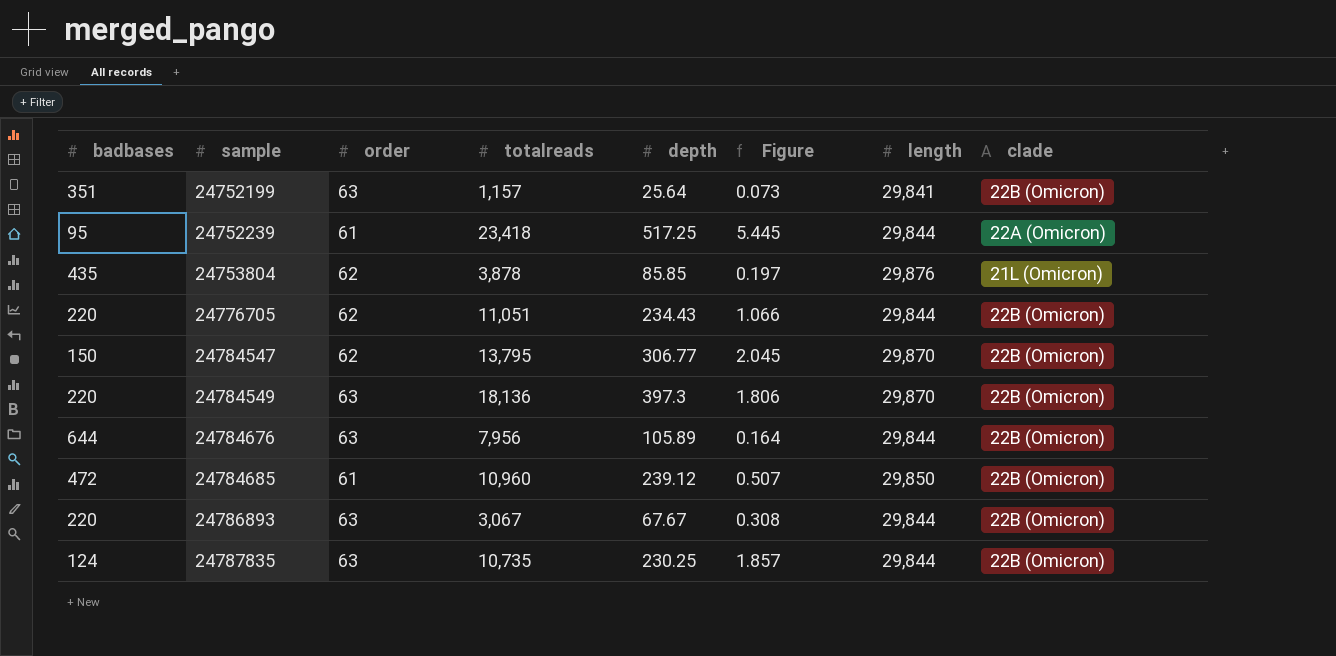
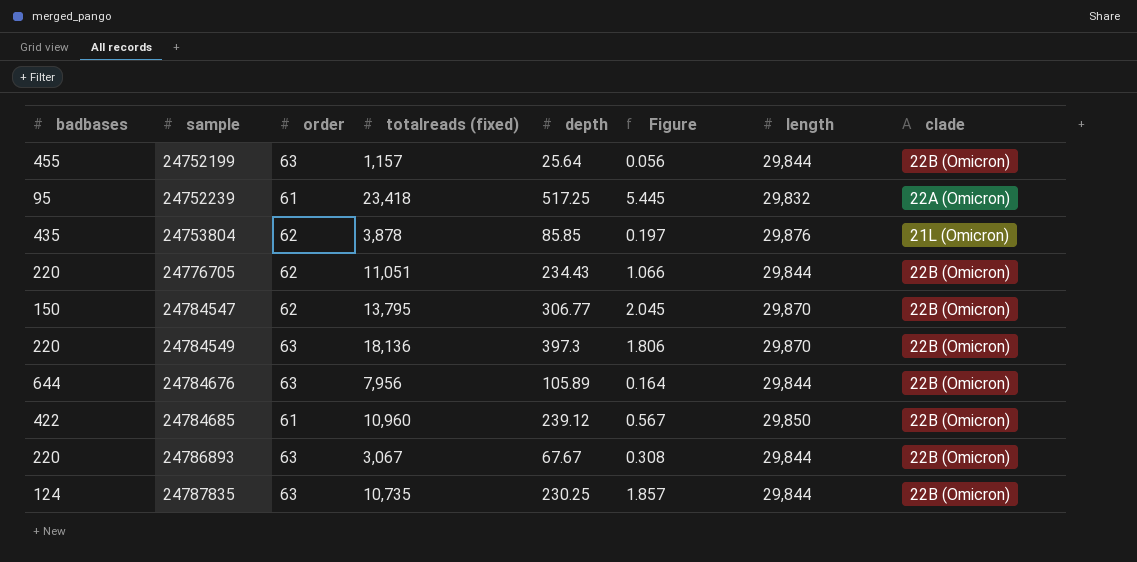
column name: totalreads -> totalreads (fixed)
24752199 | badbases: 351 -> 455
24752199 | Figure: 0.073 -> 0.056
24752199 | length: 29,841 -> 29,844
24752239 | length: 29,844 -> 29,832
24784685 | badbases: 472 -> 422
24784685 | Figure: 0.507 -> 0.567

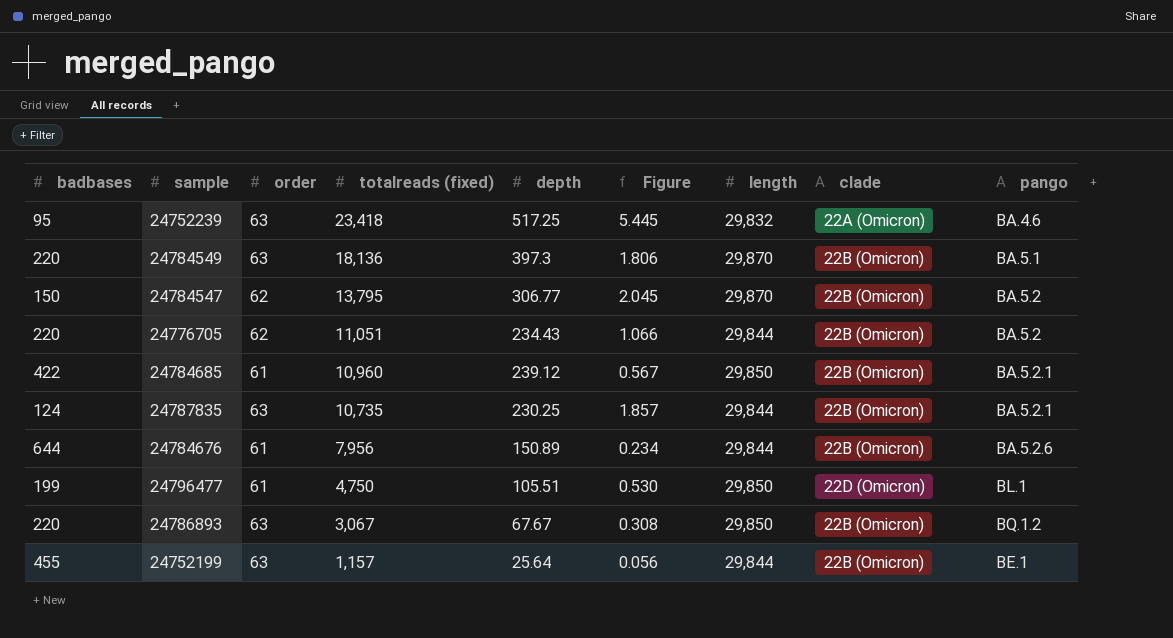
row order: sample ascending -> totalreads (fixed) descending
column pango | position: none -> 9
row 24753804: 435 | 62 | 3,878 | 85.85 | 0.197 | 29,876 | 21L (Omicron) -> none
24752239 | order: 61 -> 63
24784676 | order: 63 -> 61
24784676 | depth: 105.89 -> 150.89
24784676 | Figure: 0.164 -> 0.234
row 24796477: none -> 199 | 61 | 4,750 | 105.51 | 0.530 | 29,850 | 22D (Omicron) | BL.1
24786893 | length: 29,844 -> 29,850

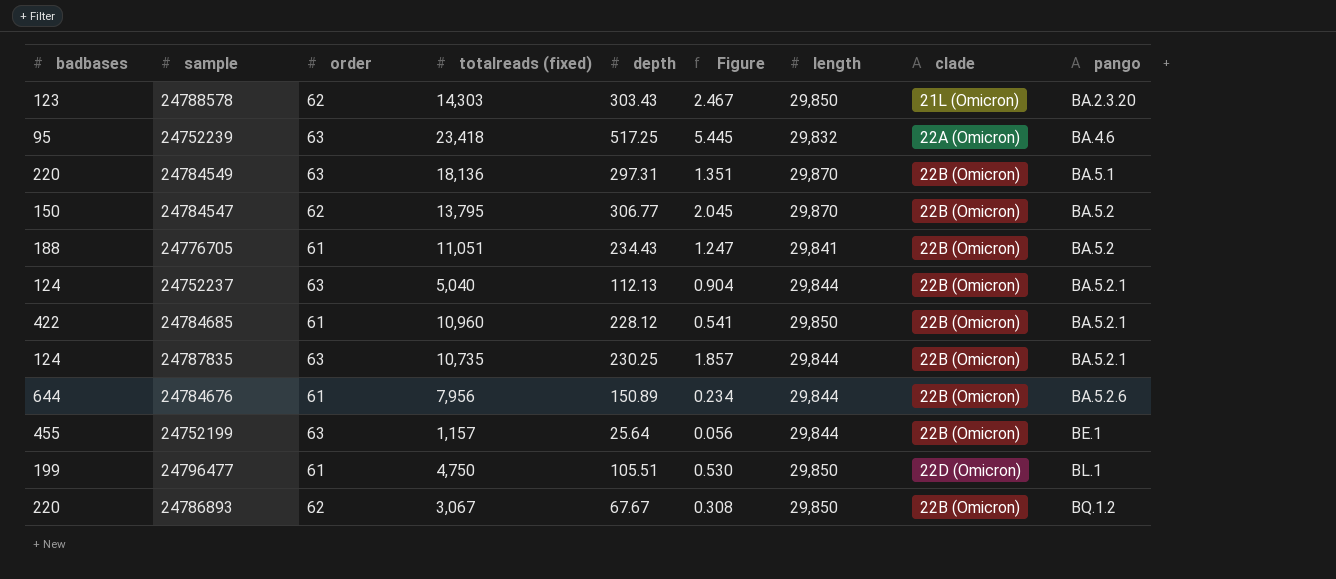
row order: totalreads (fixed) descending -> pango ascending
row 24788578: none -> 123 | 62 | 14,303 | 303.43 | 2.467 | 29,850 | 21L (Omicron) | BA.2.3.20
24784549 | depth: 397.3 -> 297.31
24784549 | Figure: 1.806 -> 1.351
24776705 | badbases: 220 -> 188
24776705 | order: 62 -> 61
24776705 | Figure: 1.066 -> 1.247
24776705 | length: 29,844 -> 29,841
row 24752237: none -> 124 | 63 | 5,040 | 112.13 | 0.904 | 29,844 | 22B (Omicron) | BA.5.2.1
24784685 | depth: 239.12 -> 228.12
24784685 | Figure: 0.567 -> 0.541
24786893 | order: 63 -> 62

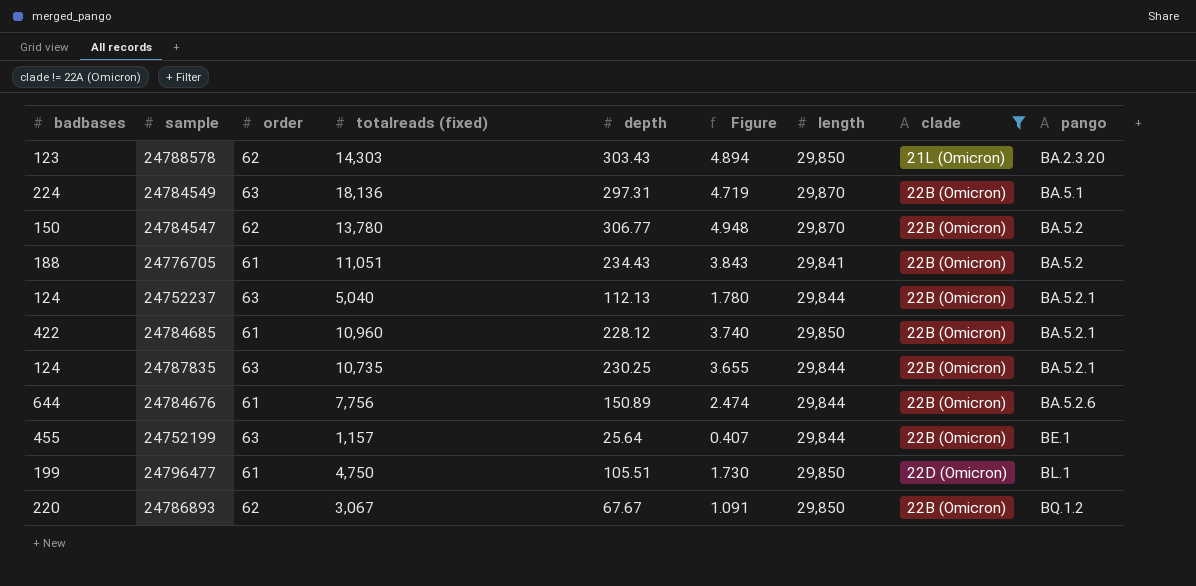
filter: none -> clade != 22A (Omicron)
column Figure | formula: [depth] / [badbases] -> [depth] / [order]
24784549 | badbases: 220 -> 224
24784547 | totalreads (fixed): 13,795 -> 13,780
24784676 | totalreads (fixed): 7,956 -> 7,756

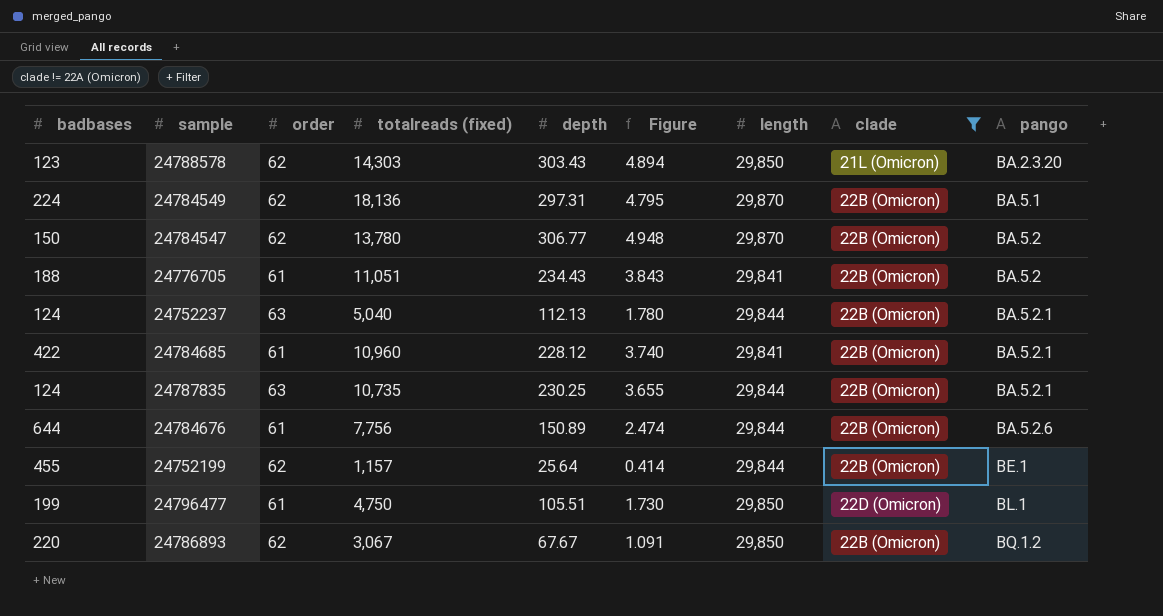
24784549 | order: 63 -> 62
24784549 | Figure: 4.719 -> 4.795
24784685 | length: 29,850 -> 29,841
24752199 | order: 63 -> 62
24752199 | Figure: 0.407 -> 0.414

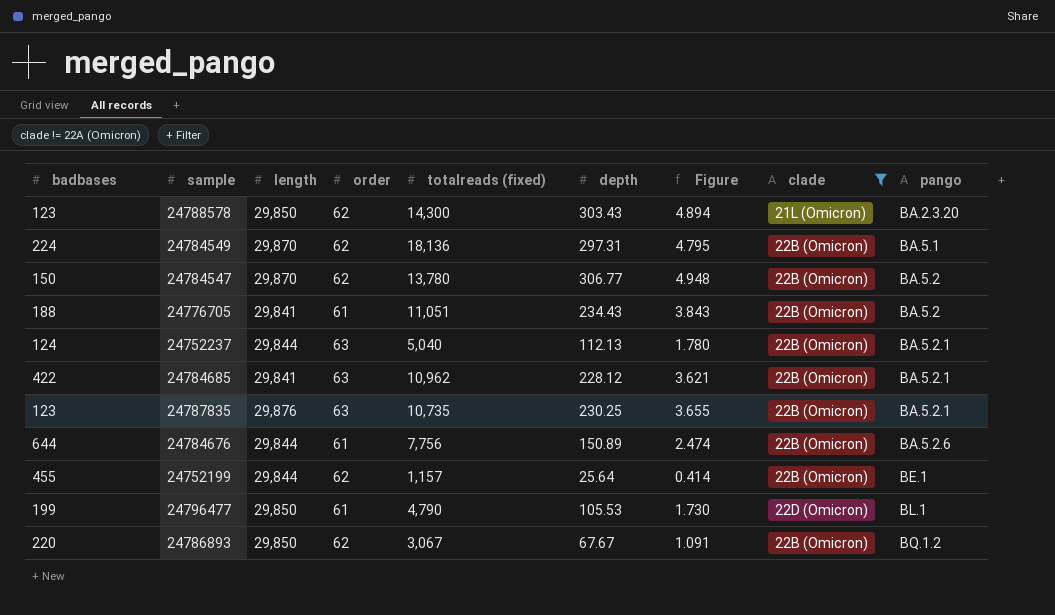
column length | position: 7 -> 3
24788578 | totalreads (fixed): 14,303 -> 14,300
24784685 | order: 61 -> 63
24784685 | totalreads (fixed): 10,960 -> 10,962
24784685 | Figure: 3.740 -> 3.621
24787835 | badbases: 124 -> 123
24787835 | length: 29,844 -> 29,876
24796477 | totalreads (fixed): 4,750 -> 4,790
24796477 | depth: 105.51 -> 105.53

